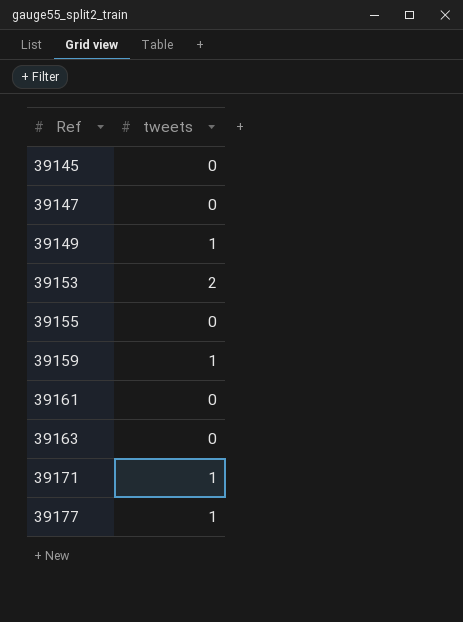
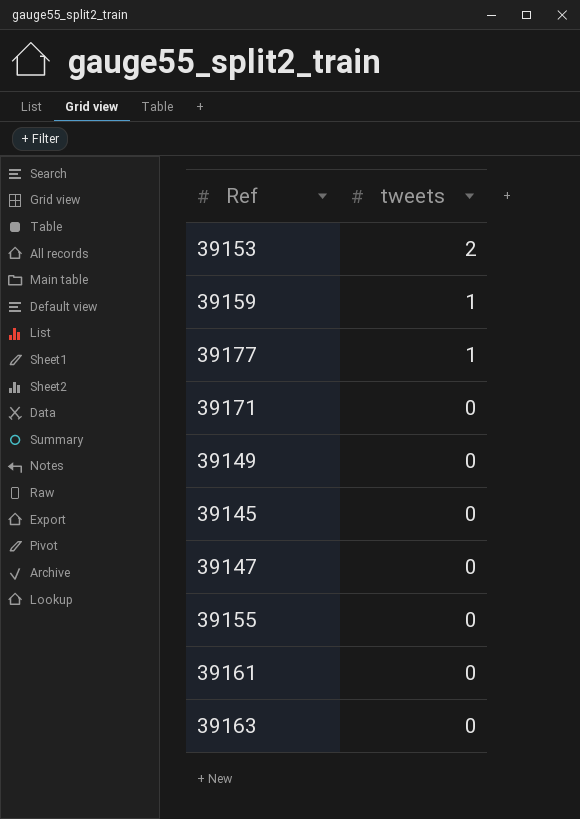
row order: Ref ascending -> tweets descending
39171 | tweets: 1 -> 0
39149 | tweets: 1 -> 0

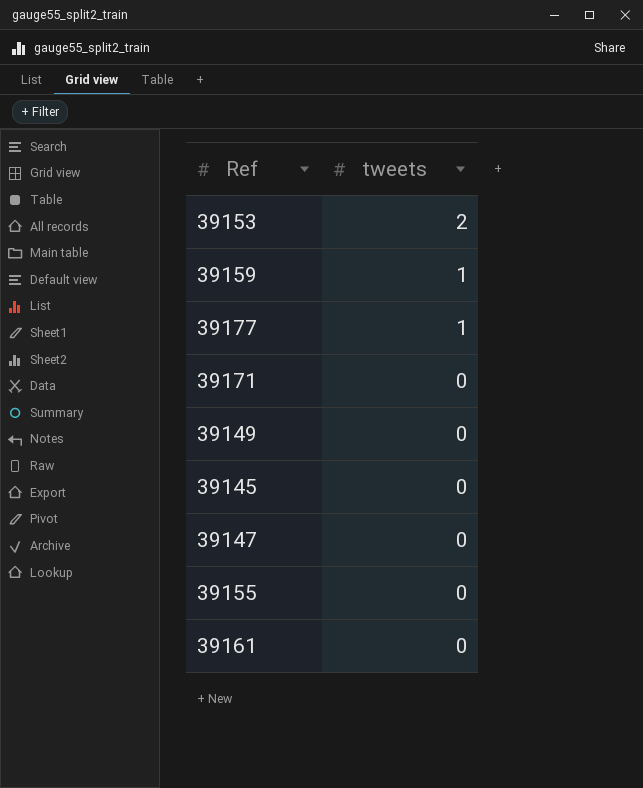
row 39163: 0 -> none

